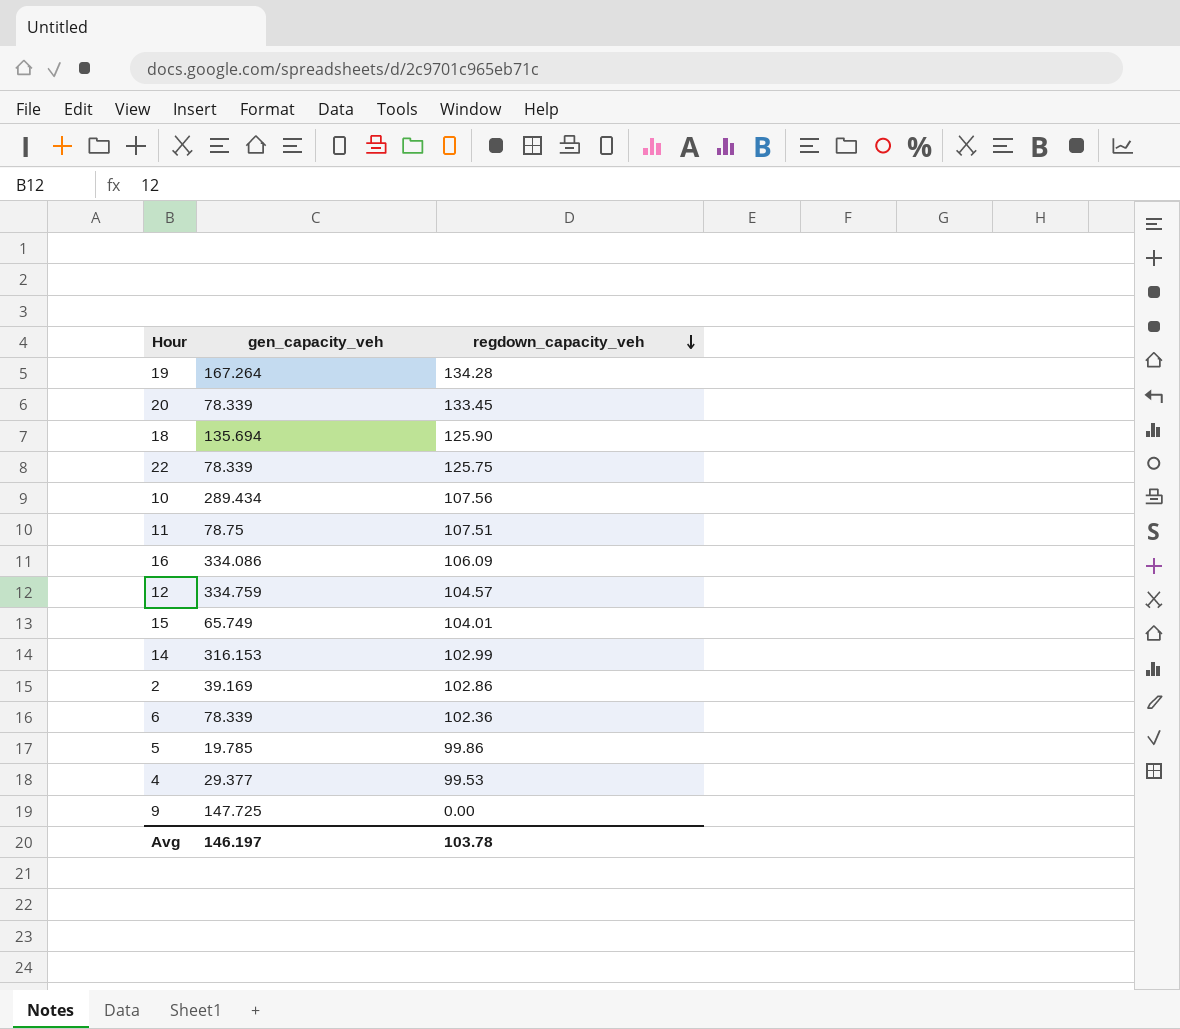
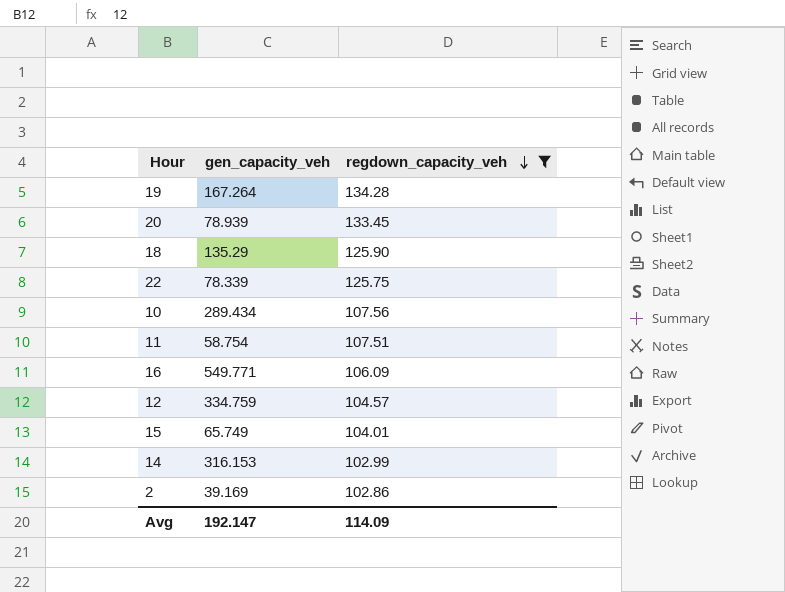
filter: none -> regdown_capacity_veh >= 102.86
20 | gen_capacity_veh: 78.339 -> 78.939
18 | gen_capacity_veh: 135.694 -> 135.29
11 | gen_capacity_veh: 78.75 -> 58.754
16 | gen_capacity_veh: 334.086 -> 549.771
Avg | gen_capacity_veh: 146.197 -> 192.147
Avg | regdown_capacity_veh: 103.78 -> 114.09

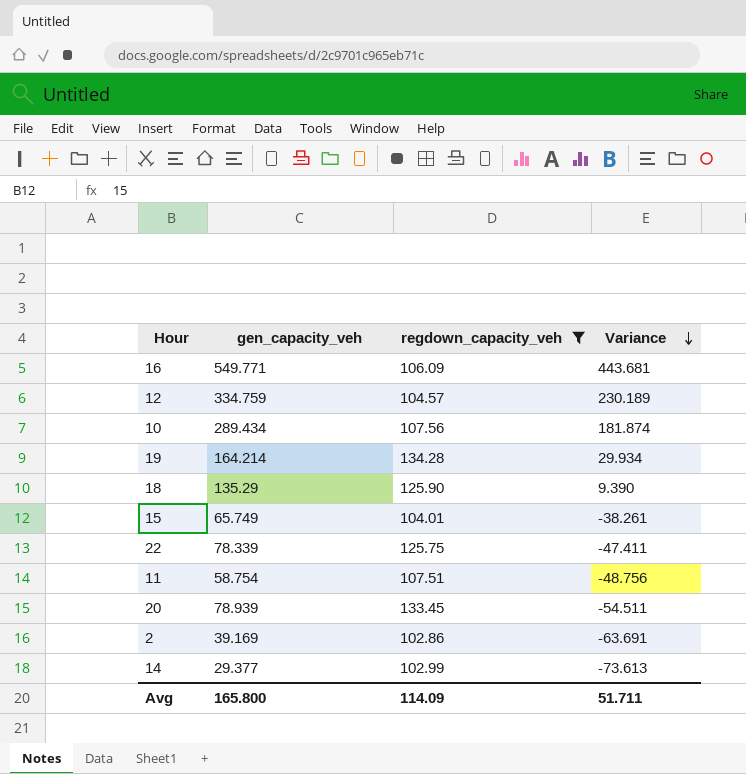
row order: regdown_capacity_veh descending -> Variance descending
column Variance | formula: none -> [gen_capacity_veh] - [regdown_capacity_veh]
19 | gen_capacity_veh: 167.264 -> 164.214
14 | gen_capacity_veh: 316.153 -> 29.377
Avg | gen_capacity_veh: 192.147 -> 165.800

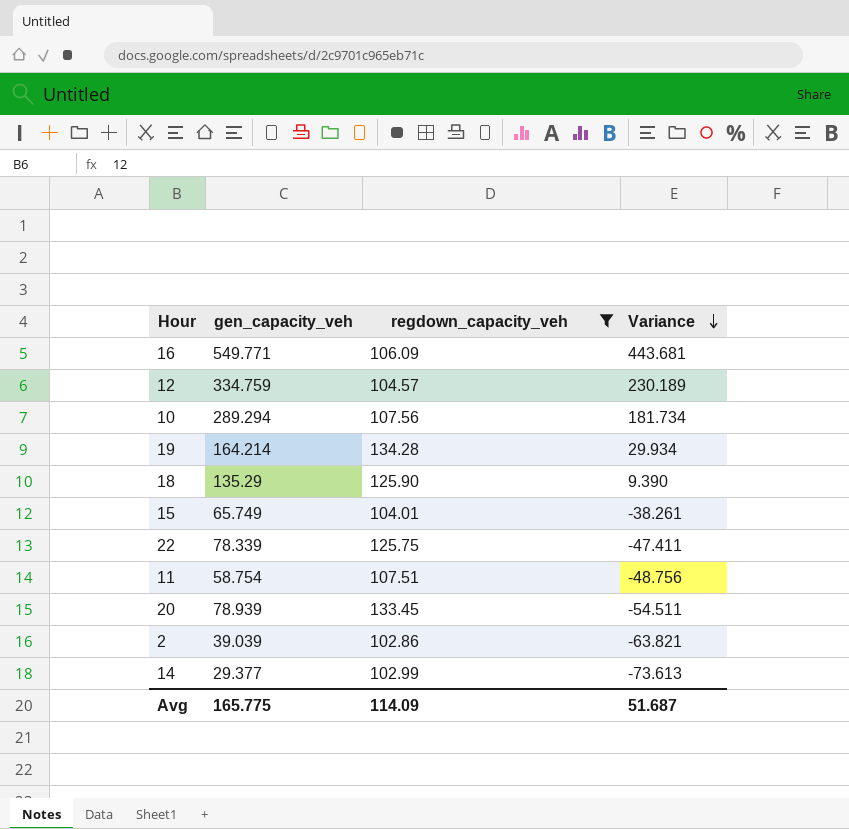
10 | gen_capacity_veh: 289.434 -> 289.294
10 | Variance: 181.874 -> 181.734
2 | gen_capacity_veh: 39.169 -> 39.039
2 | Variance: -63.691 -> -63.821
Avg | gen_capacity_veh: 165.800 -> 165.775
Avg | Variance: 51.711 -> 51.687

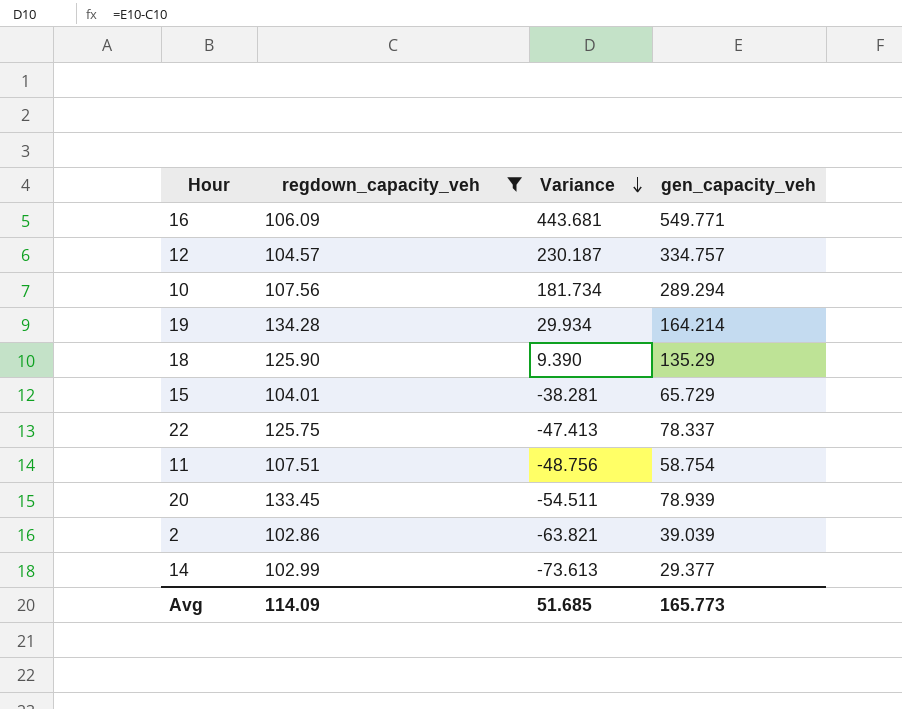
column gen_capacity_veh | position: 2 -> 4
12 | Variance: 230.189 -> 230.187
12 | gen_capacity_veh: 334.759 -> 334.757
15 | Variance: -38.261 -> -38.281
15 | gen_capacity_veh: 65.749 -> 65.729
22 | Variance: -47.411 -> -47.413
22 | gen_capacity_veh: 78.339 -> 78.337
Avg | Variance: 51.687 -> 51.685
Avg | gen_capacity_veh: 165.775 -> 165.773

